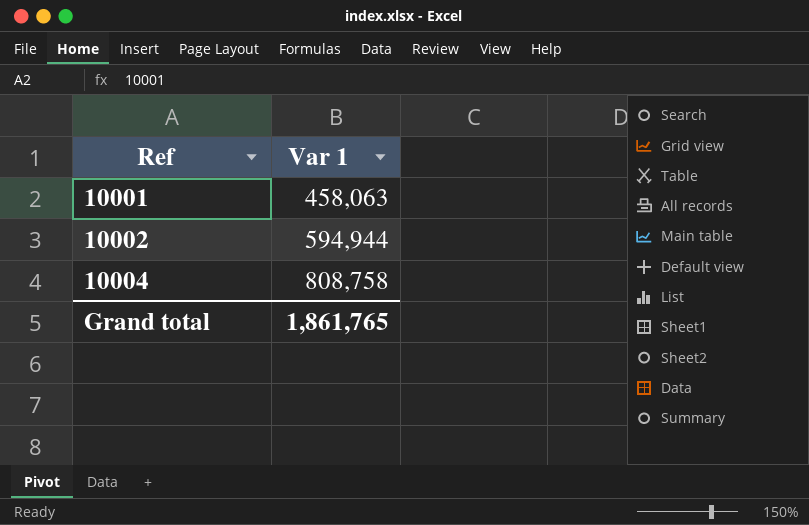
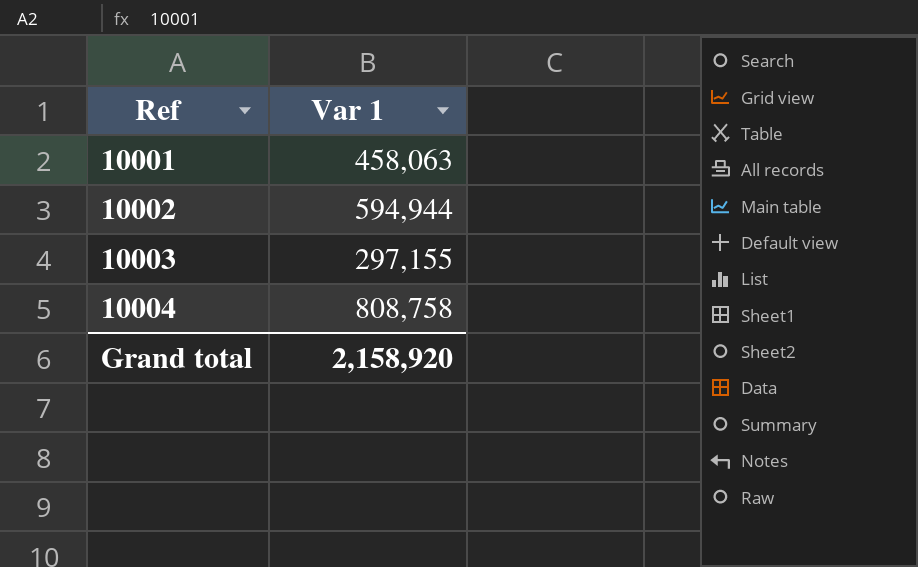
row 10003: none -> 297,155
Grand total | Var 1: 1,861,765 -> 2,158,920

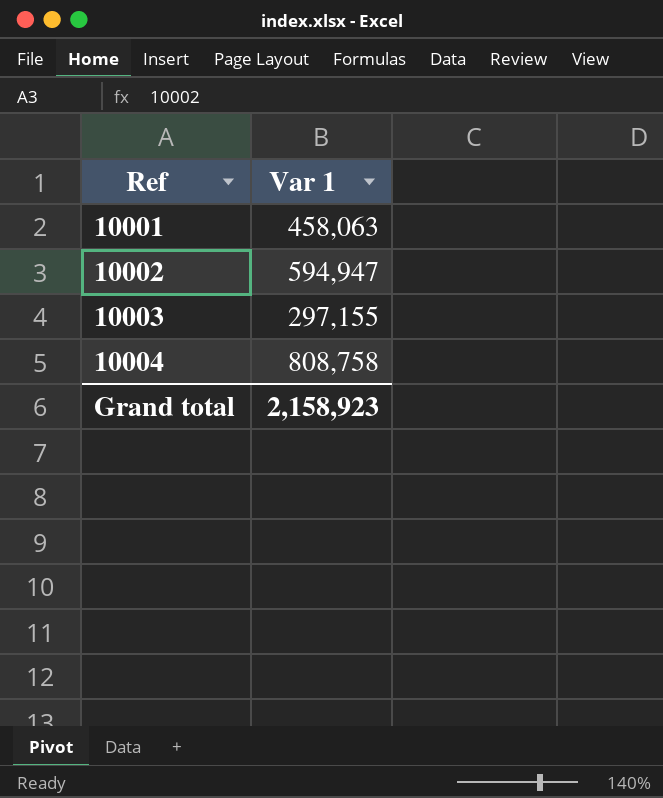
10002 | Var 1: 594,944 -> 594,947
Grand total | Var 1: 2,158,920 -> 2,158,923

